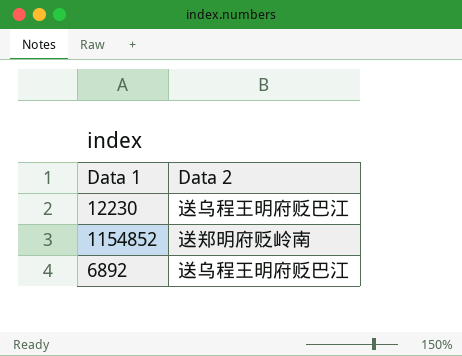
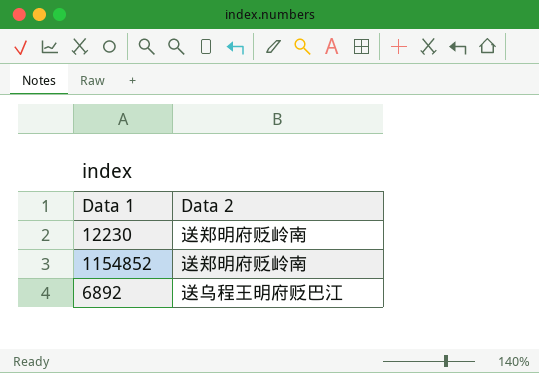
12230 | Data 2: 送乌程王明府贬巴江 -> 送郑明府贬岭南

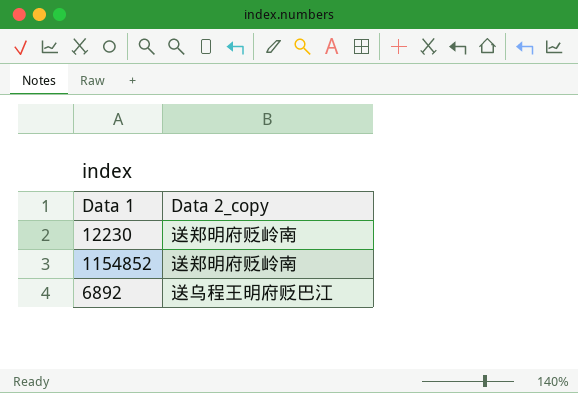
column name: Data 2 -> Data 2_copy

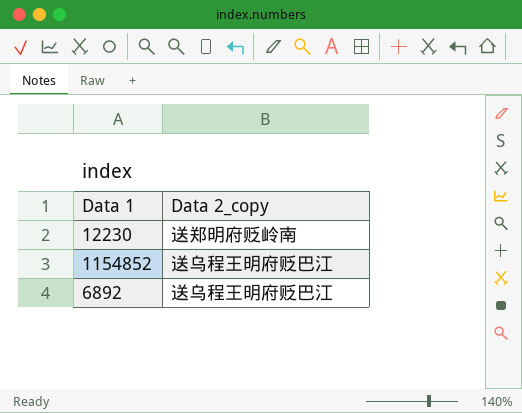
1154852 | Data 2_copy: 送郑明府贬岭南 -> 送乌程王明府贬巴江

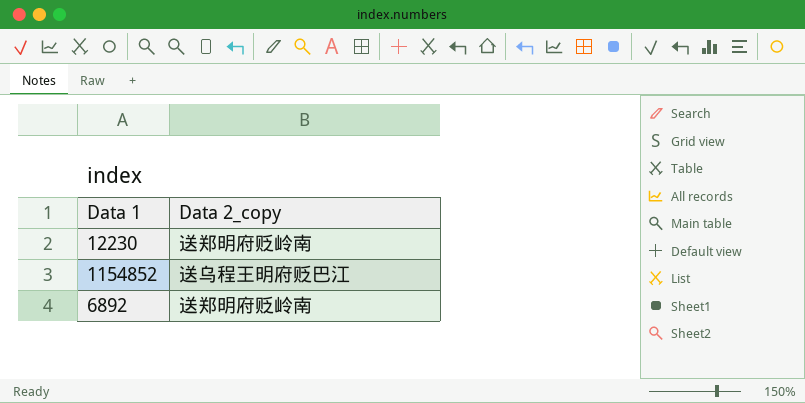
6892 | Data 2_copy: 送乌程王明府贬巴江 -> 送郑明府贬岭南

